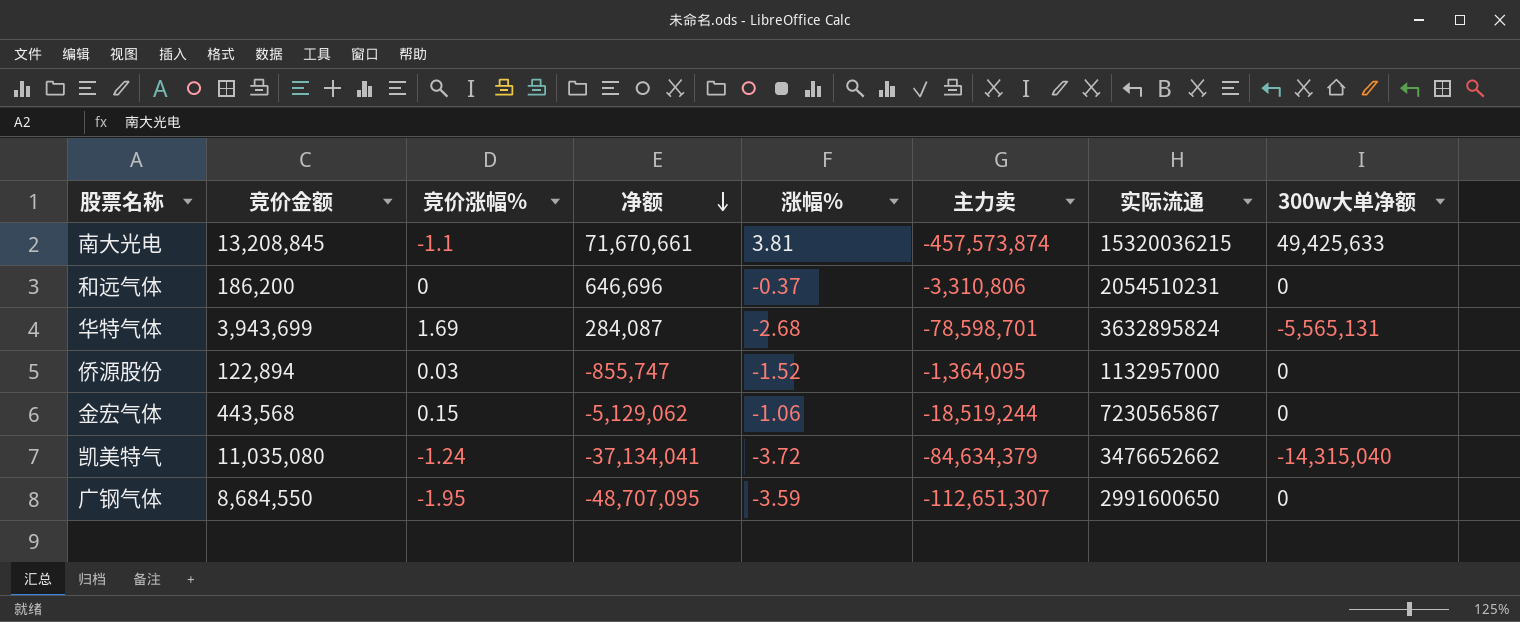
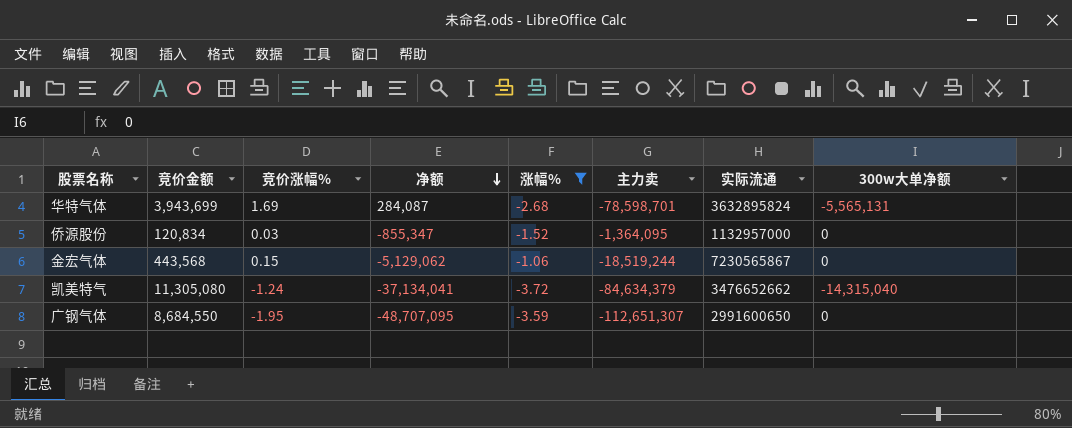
filter: none -> 涨幅% <= -1.06
侨源股份 | 竞价金额: 122,894 -> 120,834
侨源股份 | 净额: -855,747 -> -855,347
凯美特气 | 竞价金额: 11,035,080 -> 11,305,080

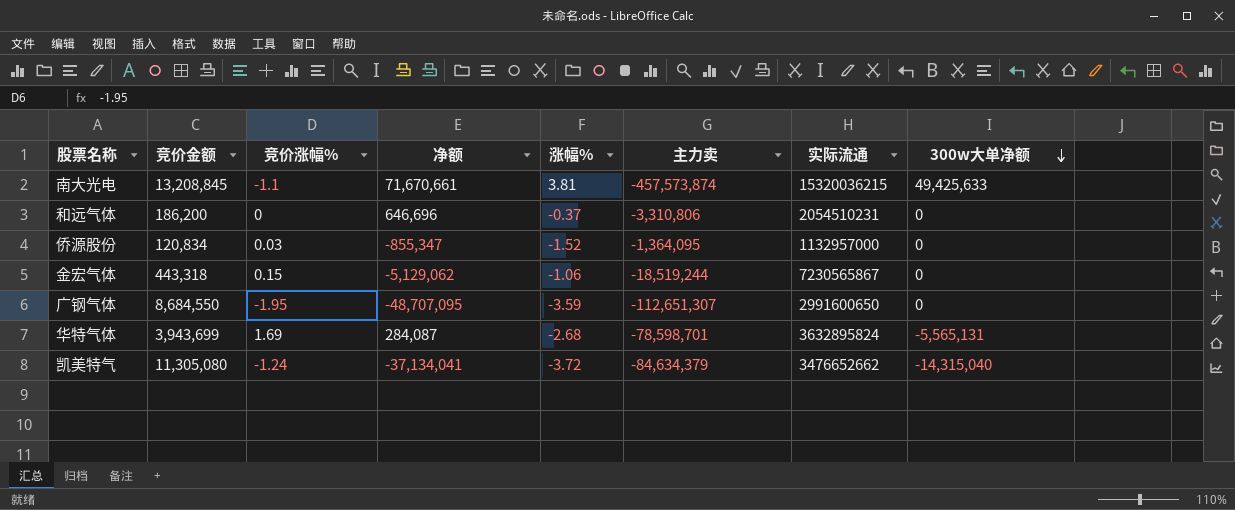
filter: 涨幅% <= -1.06 -> none
row order: 净额 descending -> 300w大单净额 descending
金宏气体 | 竞价金额: 443,568 -> 443,318

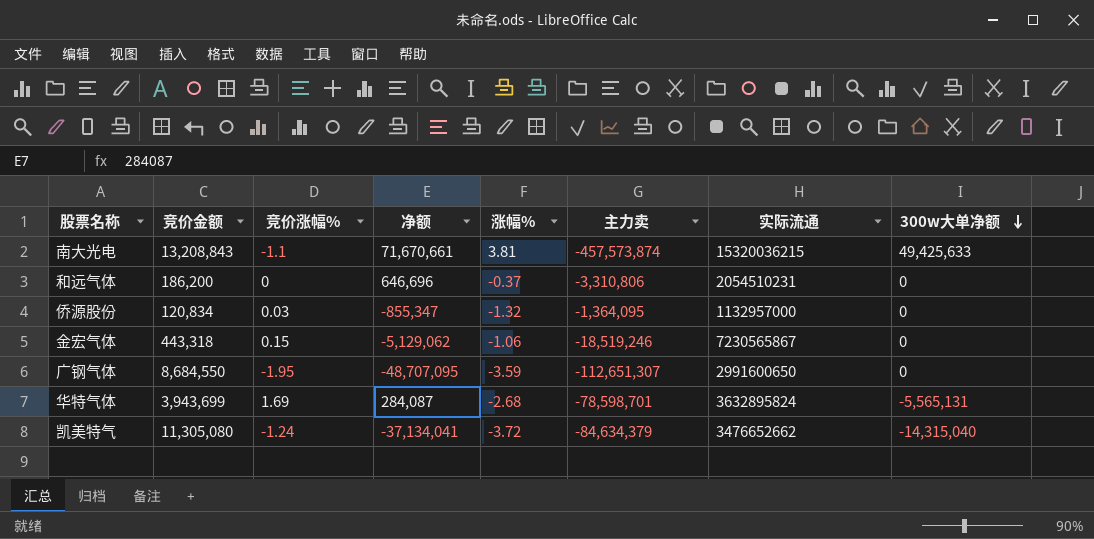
南大光电 | 竞价金额: 13,208,845 -> 13,208,843
侨源股份 | 涨幅%: -1.52 -> -1.32
金宏气体 | 主力卖: -18,519,244 -> -18,519,246

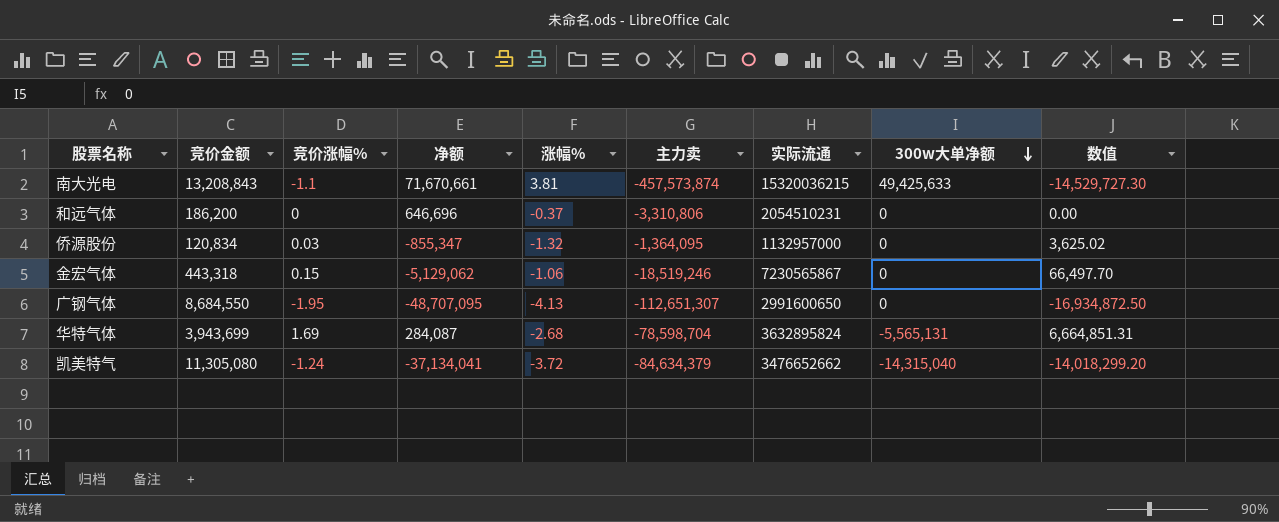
column 数值 | formula: none -> [竞价金额] * [竞价涨幅%]
广钢气体 | 涨幅%: -3.59 -> -4.13
华特气体 | 主力卖: -78,598,701 -> -78,598,704

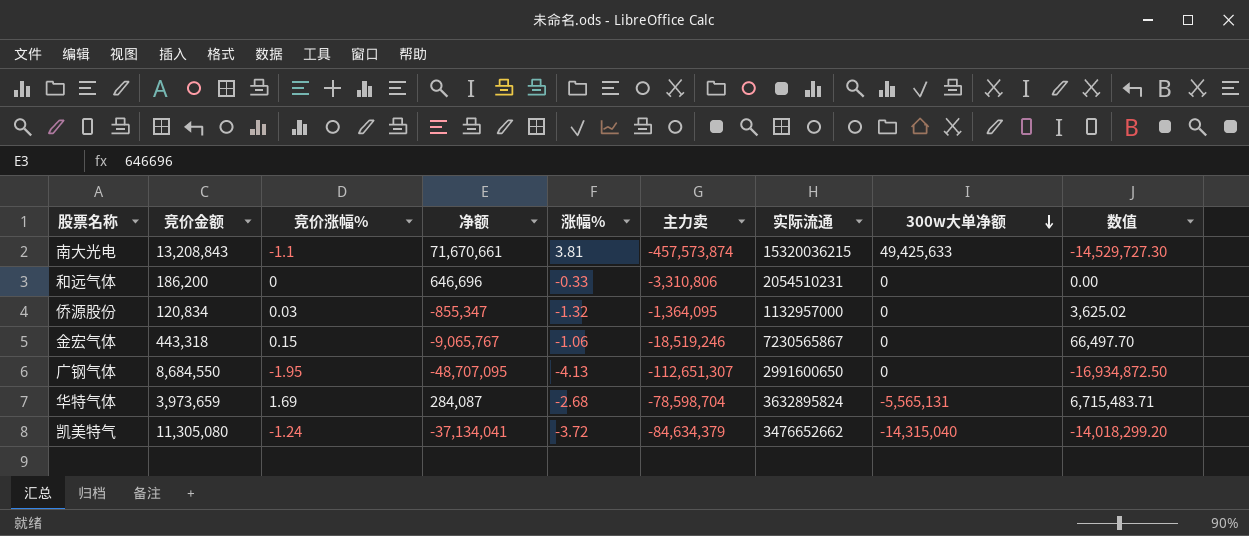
和远气体 | 涨幅%: -0.37 -> -0.33
金宏气体 | 净额: -5,129,062 -> -9,065,767
华特气体 | 竞价金额: 3,943,699 -> 3,973,659
华特气体 | 数值: 6,664,851.31 -> 6,715,483.71

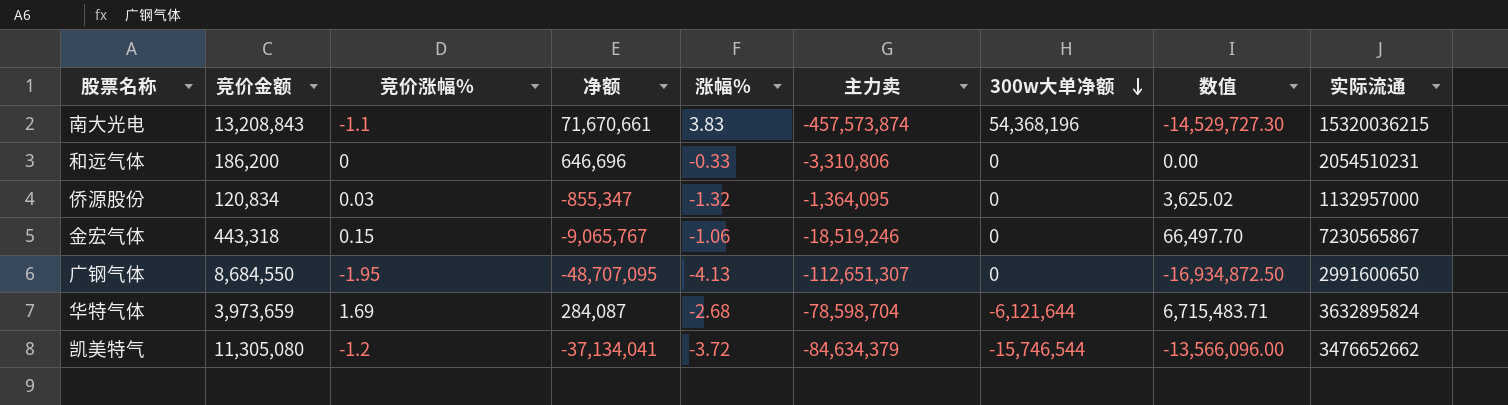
column 实际流通 | position: 7 -> 9
南大光电 | 涨幅%: 3.81 -> 3.83
南大光电 | 300w大单净额: 49,425,633 -> 54,368,196
华特气体 | 300w大单净额: -5,565,131 -> -6,121,644
凯美特气 | 竞价涨幅%: -1.24 -> -1.2
凯美特气 | 300w大单净额: -14,315,040 -> -15,746,544
凯美特气 | 数值: -14,018,299.20 -> -13,566,096.00

